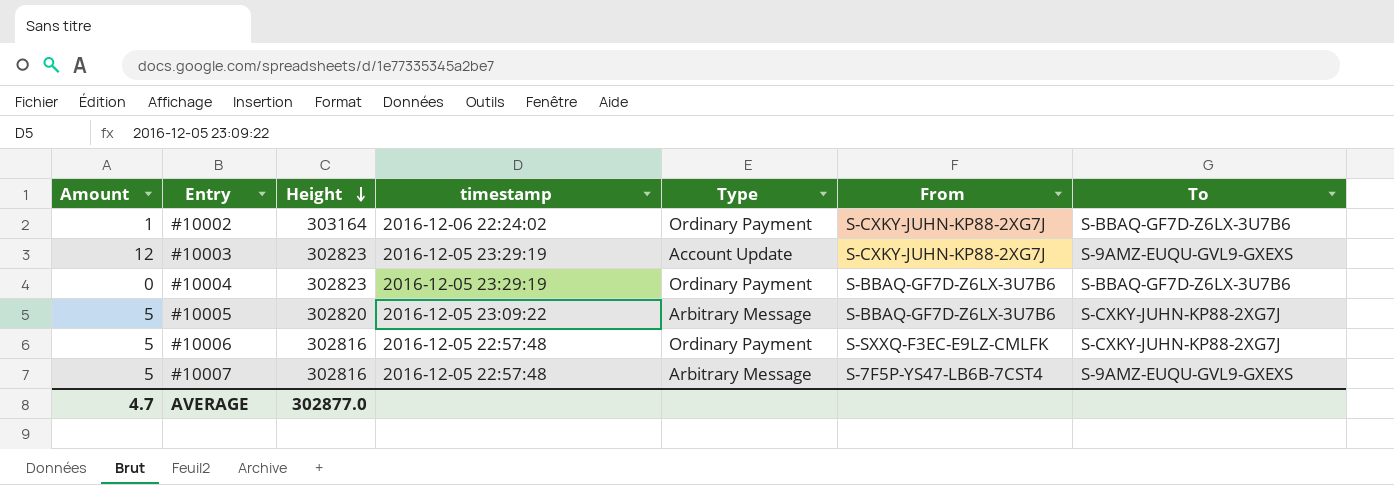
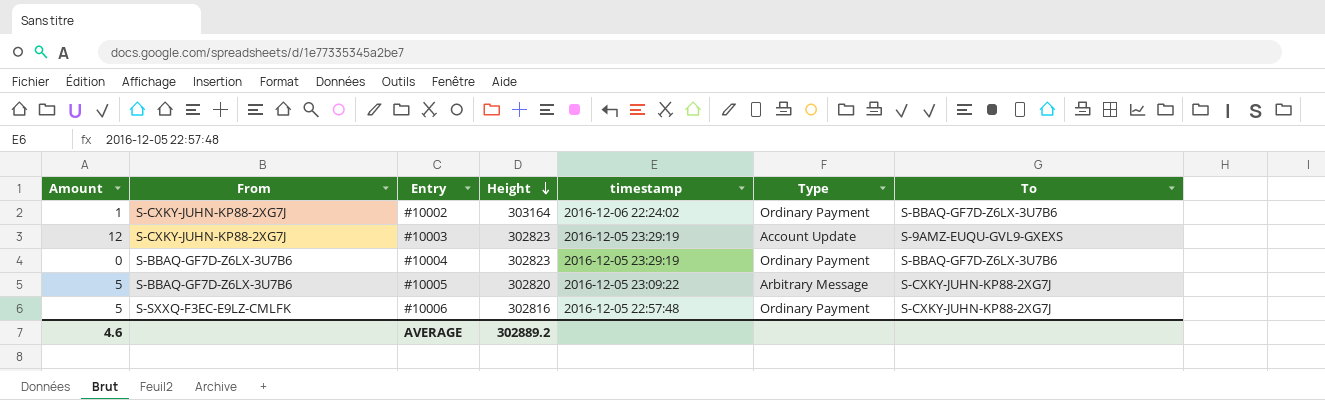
column From | position: 6 -> 2
row #10007: 5 | 302816 | 2016-12-05 22:57:48 | Arbitrary Message | S-7F5P-YS47-LB6B-7CST4 | S-9AMZ-EUQU-GVL9-GXEXS -> none
AVERAGE | Amount: 4.7 -> 4.6
AVERAGE | Height: 302877.0 -> 302889.2

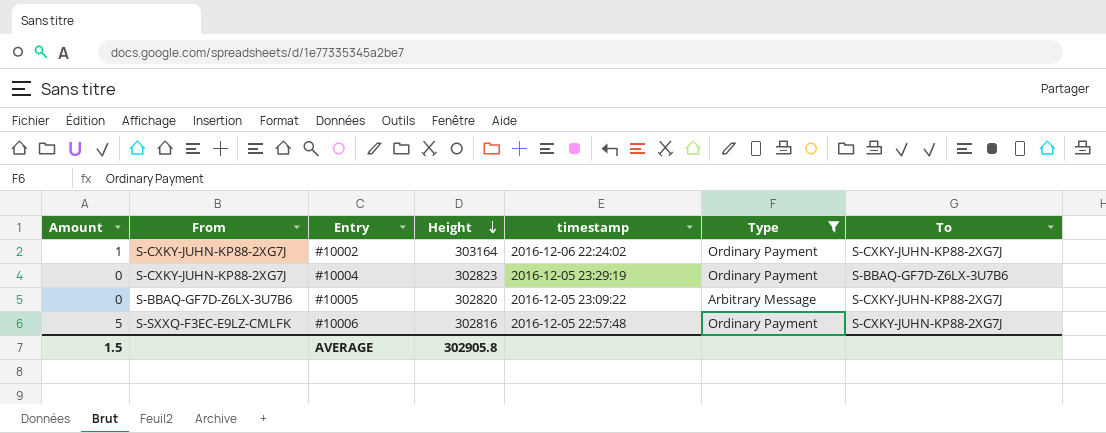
filter: none -> Type != Account Update
#10002 | To: S-BBAQ-GF7D-Z6LX-3U7B6 -> S-CXKY-JUHN-KP88-2XG7J
#10004 | From: S-BBAQ-GF7D-Z6LX-3U7B6 -> S-CXKY-JUHN-KP88-2XG7J
#10005 | Amount: 5 -> 0
AVERAGE | Amount: 4.6 -> 1.5
AVERAGE | Height: 302889.2 -> 302905.8

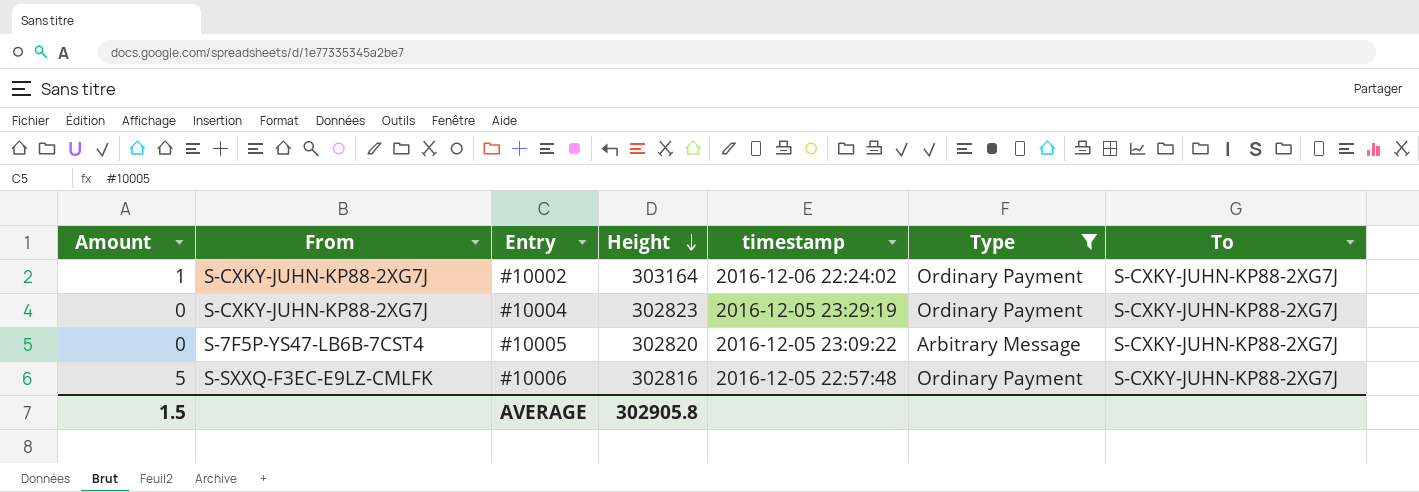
#10004 | To: S-BBAQ-GF7D-Z6LX-3U7B6 -> S-CXKY-JUHN-KP88-2XG7J
#10005 | From: S-BBAQ-GF7D-Z6LX-3U7B6 -> S-7F5P-YS47-LB6B-7CST4

